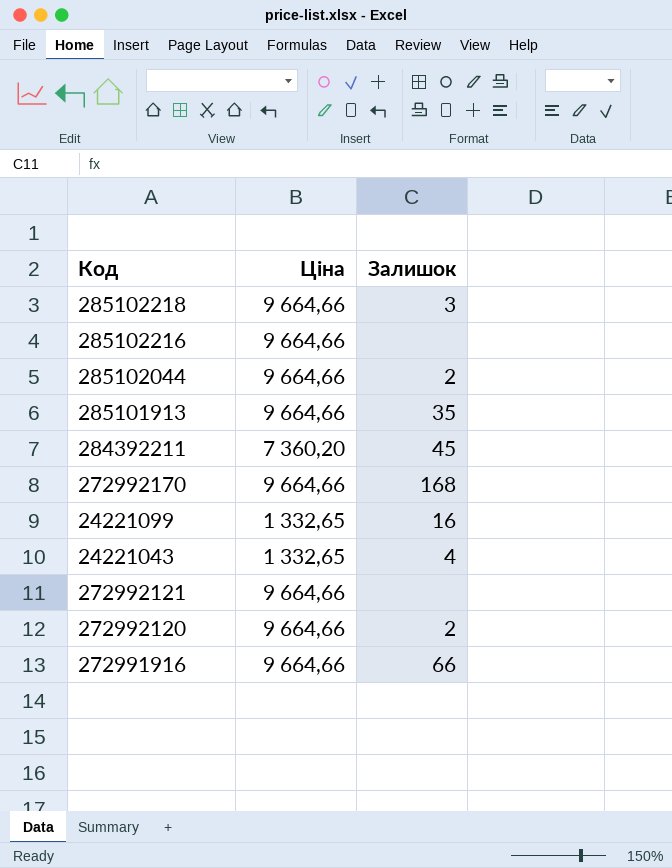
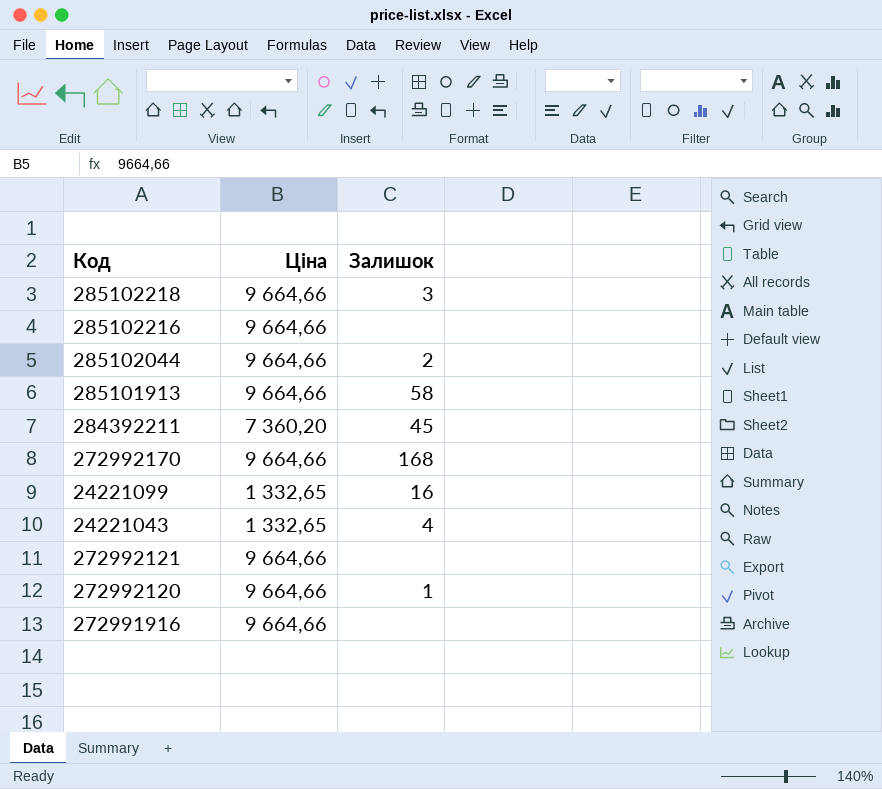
285101913 | Залишок: 35 -> 58
272992120 | Залишок: 2 -> 1
272991916 | Залишок: 66 -> none

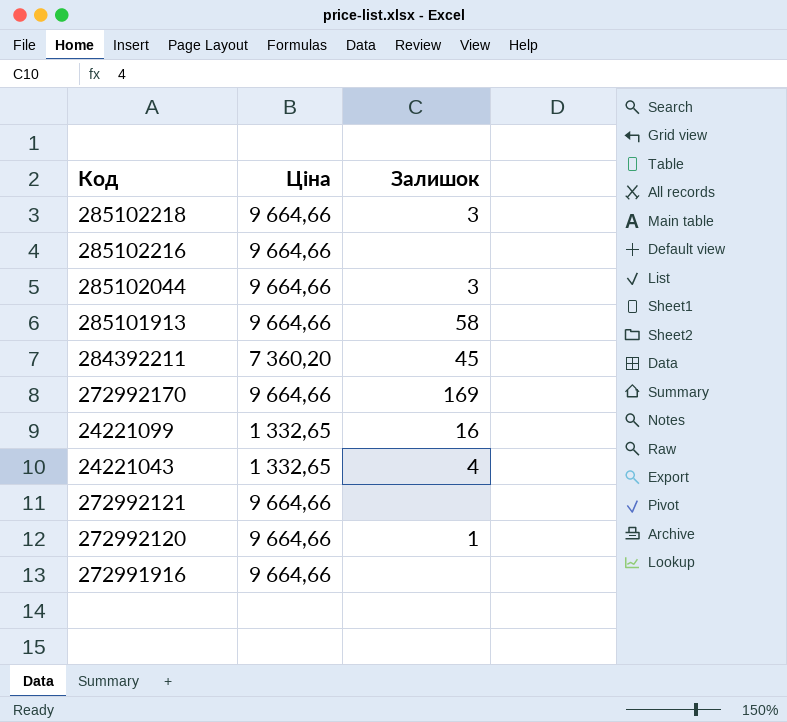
285102044 | Залишок: 2 -> 3
272992170 | Залишок: 168 -> 169

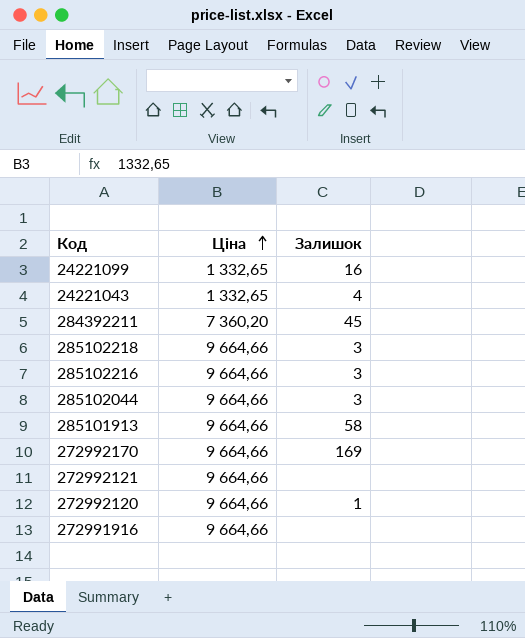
row order: none -> Ціна ascending
285102216 | Залишок: none -> 3

